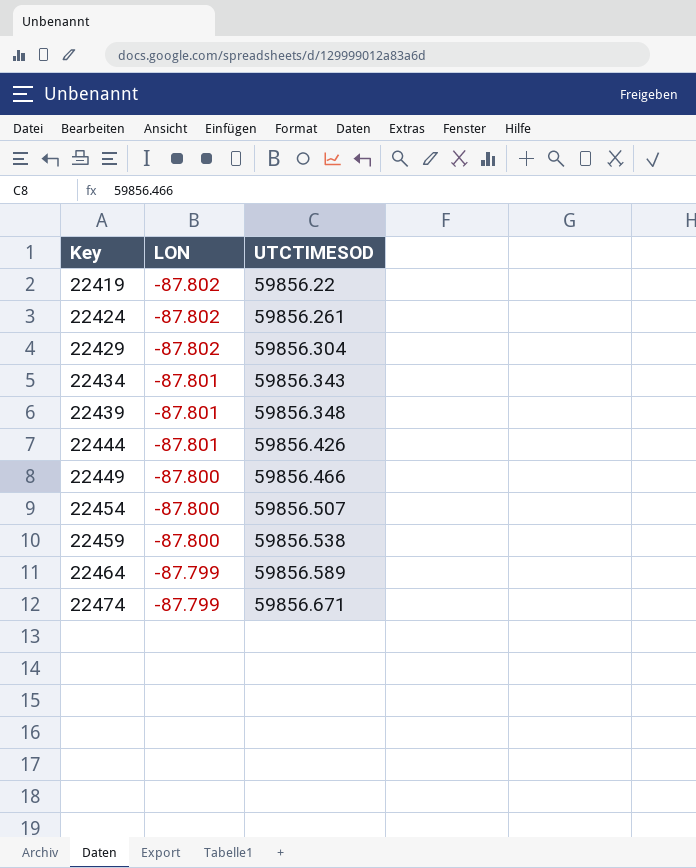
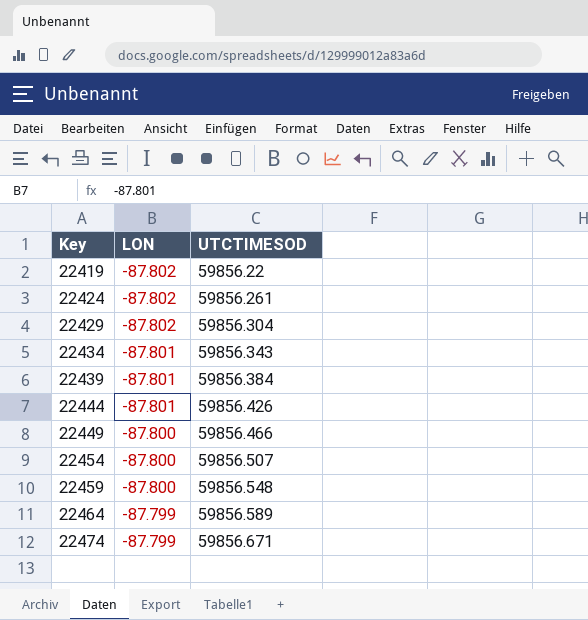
22439 | UTCTIMESOD: 59856.348 -> 59856.384
22459 | UTCTIMESOD: 59856.538 -> 59856.548

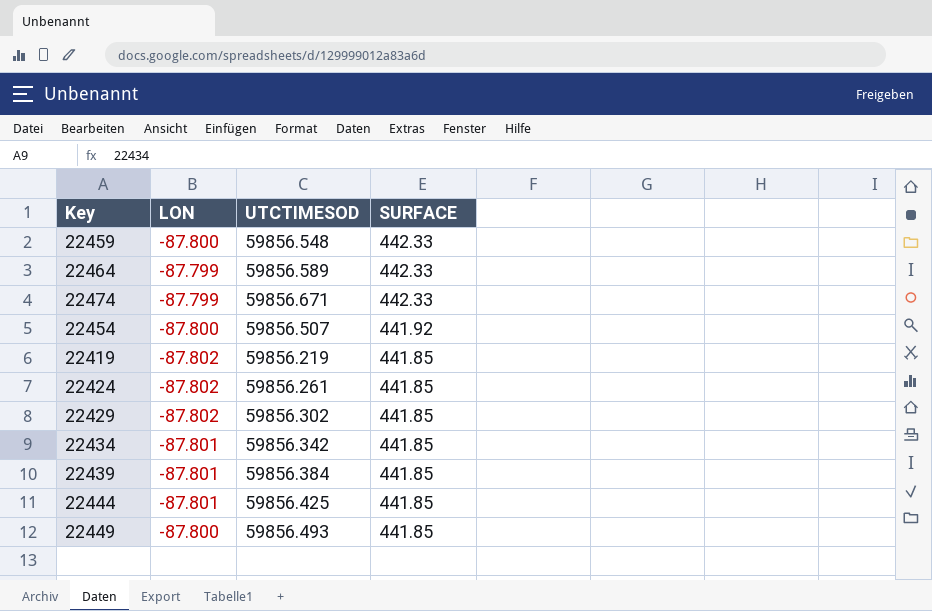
row order: Key ascending -> SURFACE descending
column SURFACE | position: none -> 4
22419 | UTCTIMESOD: 59856.22 -> 59856.219
22429 | UTCTIMESOD: 59856.304 -> 59856.302
22434 | UTCTIMESOD: 59856.343 -> 59856.342
22444 | UTCTIMESOD: 59856.426 -> 59856.425
22449 | UTCTIMESOD: 59856.466 -> 59856.493

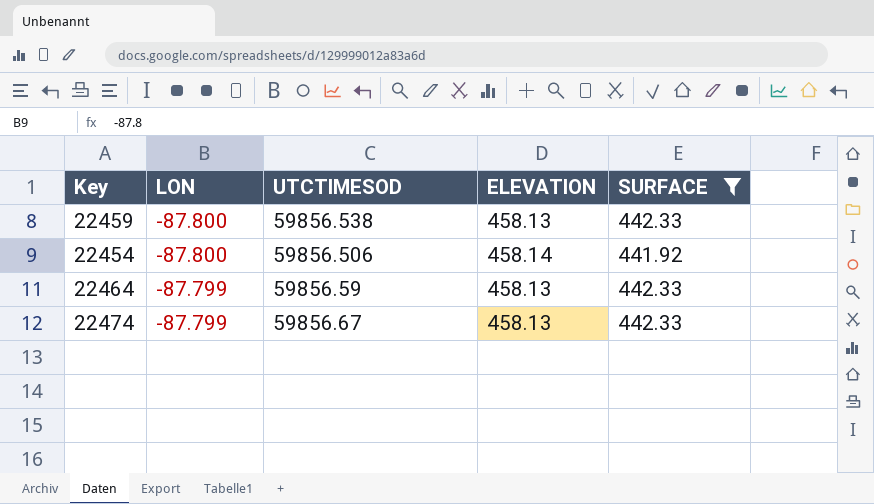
filter: none -> SURFACE != 441.85
row order: SURFACE descending -> LON ascending
column ELEVATION | position: none -> 4
22459 | UTCTIMESOD: 59856.548 -> 59856.538
22454 | UTCTIMESOD: 59856.507 -> 59856.506
22464 | UTCTIMESOD: 59856.589 -> 59856.59
22474 | UTCTIMESOD: 59856.671 -> 59856.67

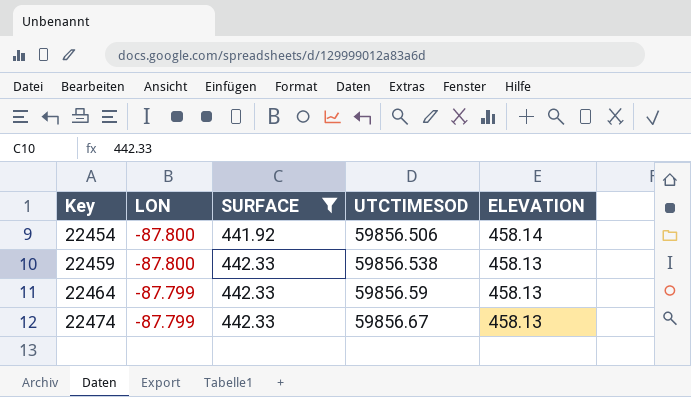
row order: LON ascending -> Key ascending
column SURFACE | position: 5 -> 3

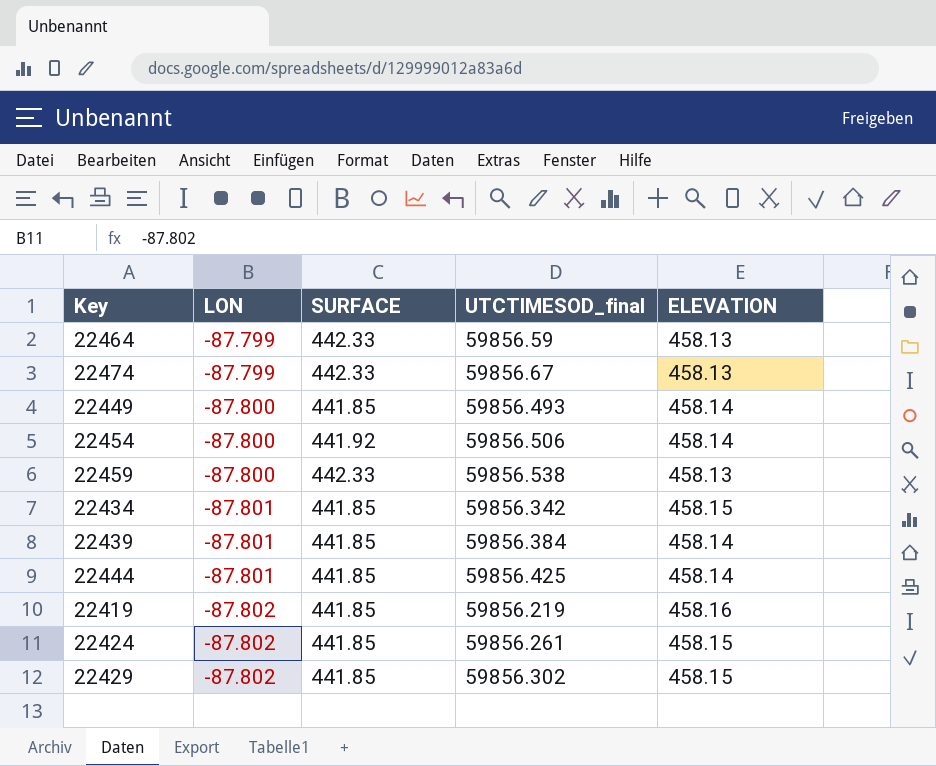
filter: SURFACE != 441.85 -> none
row order: Key ascending -> LON descending
column name: UTCTIMESOD -> UTCTIMESOD_final

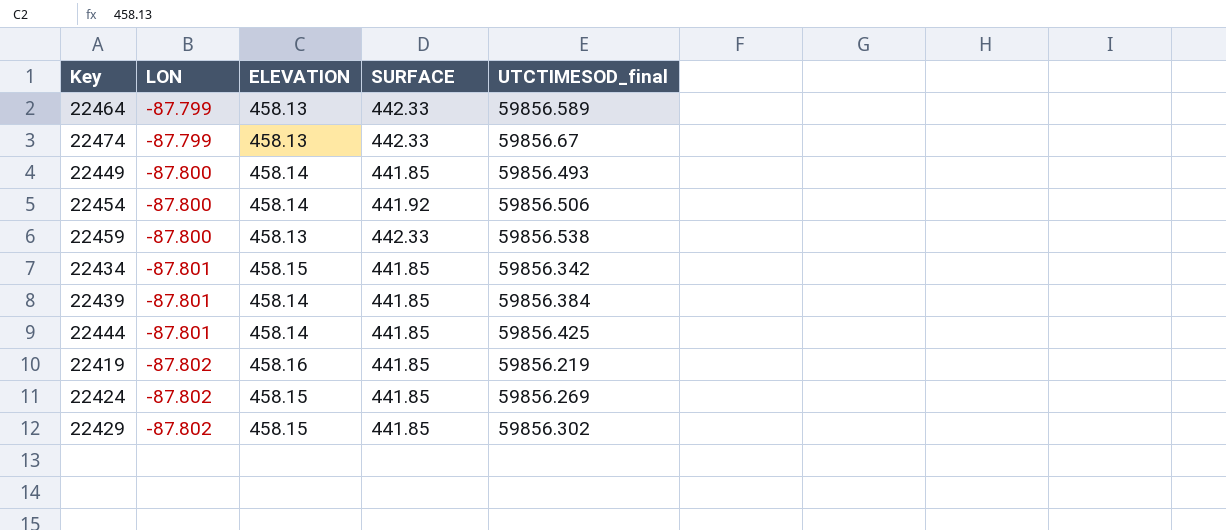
column ELEVATION | position: 5 -> 3
22464 | UTCTIMESOD_final: 59856.59 -> 59856.589
22424 | UTCTIMESOD_final: 59856.261 -> 59856.269

